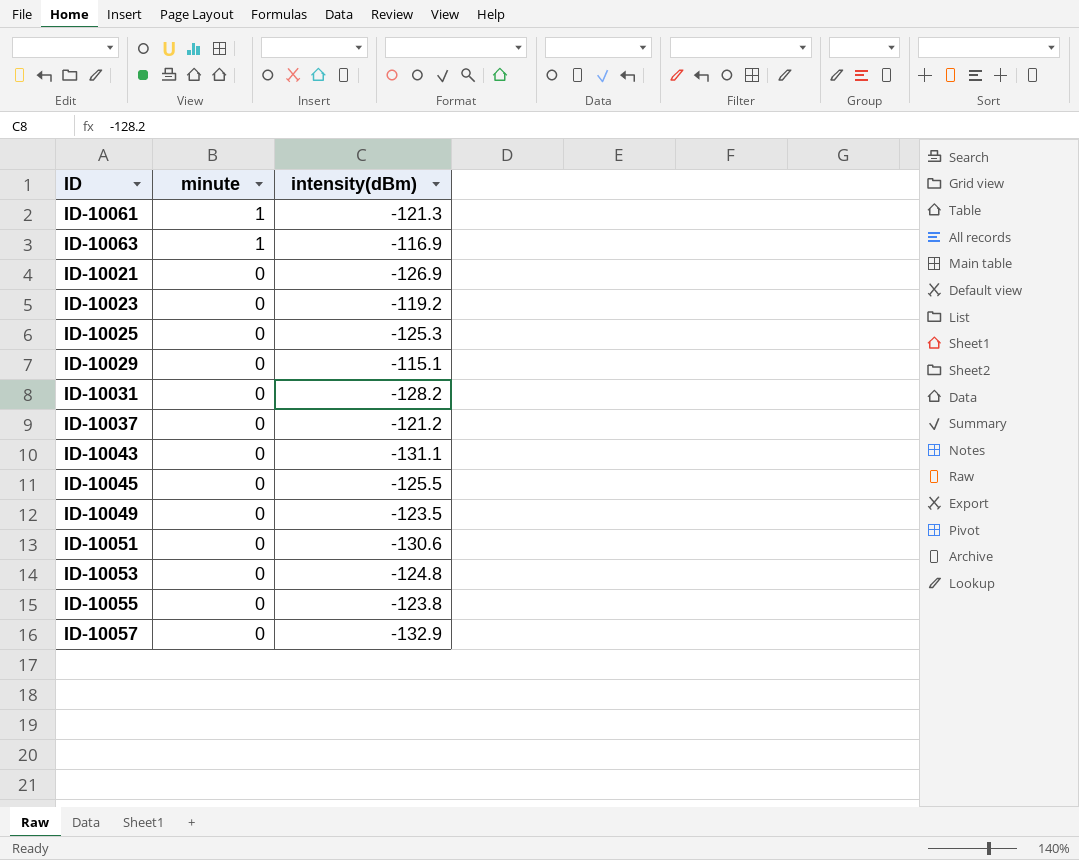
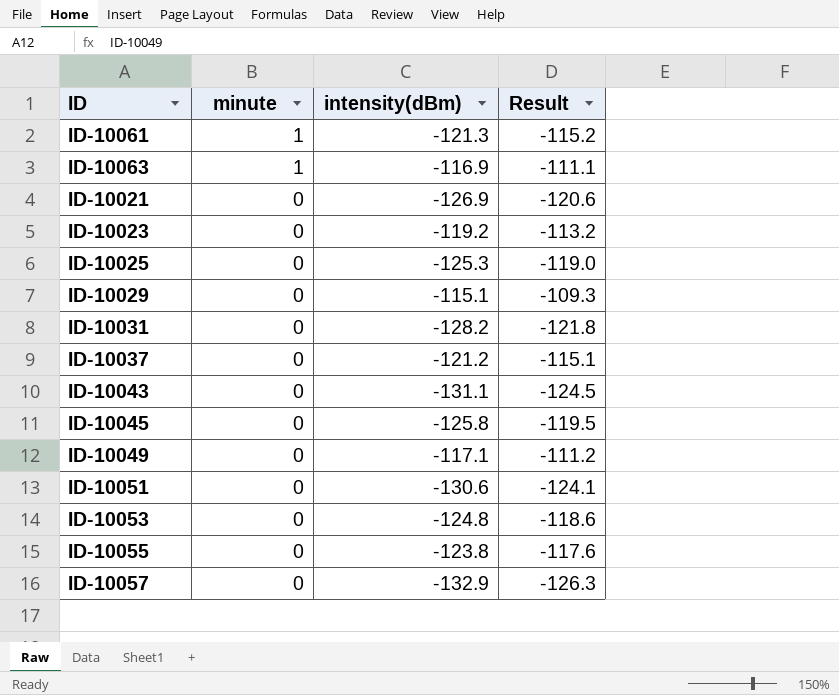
column Result | formula: none -> [intensity(dBm)] * 0.95
ID-10045 | intensity(dBm): -125.5 -> -125.8
ID-10049 | intensity(dBm): -123.5 -> -117.1

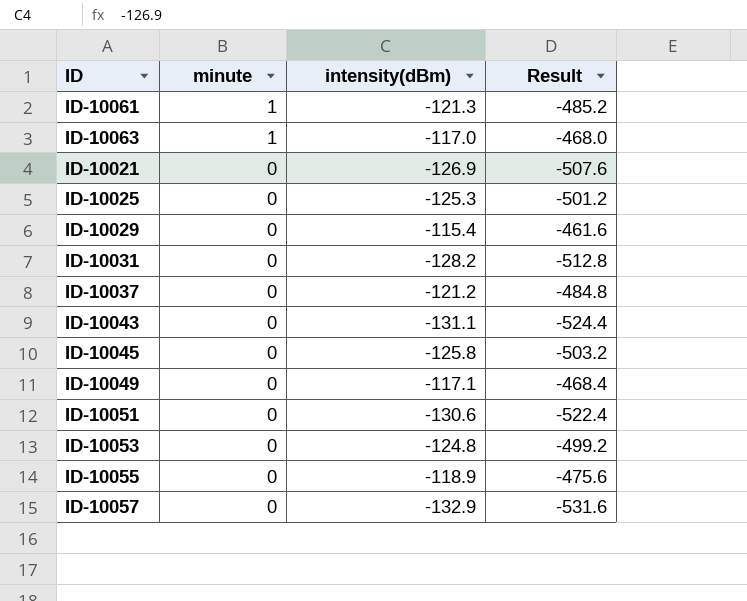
column Result | formula: [intensity(dBm)] * 0.95 -> [intensity(dBm)] * 4
row ID-10023: 0 | -119.2 | -113.2 -> none
ID-10063 | intensity(dBm): -116.9 -> -117.0
ID-10029 | intensity(dBm): -115.1 -> -115.4
ID-10055 | intensity(dBm): -123.8 -> -118.9

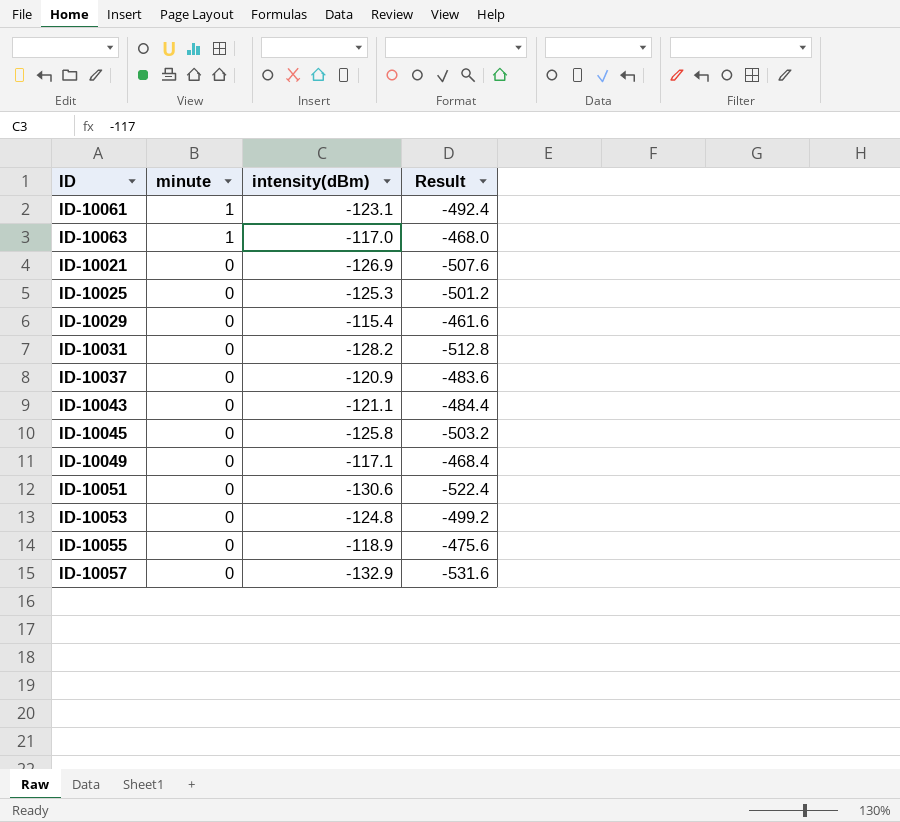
ID-10061 | intensity(dBm): -121.3 -> -123.1
ID-10061 | Result: -485.2 -> -492.4
ID-10037 | intensity(dBm): -121.2 -> -120.9
ID-10037 | Result: -484.8 -> -483.6
ID-10043 | intensity(dBm): -131.1 -> -121.1
ID-10043 | Result: -524.4 -> -484.4

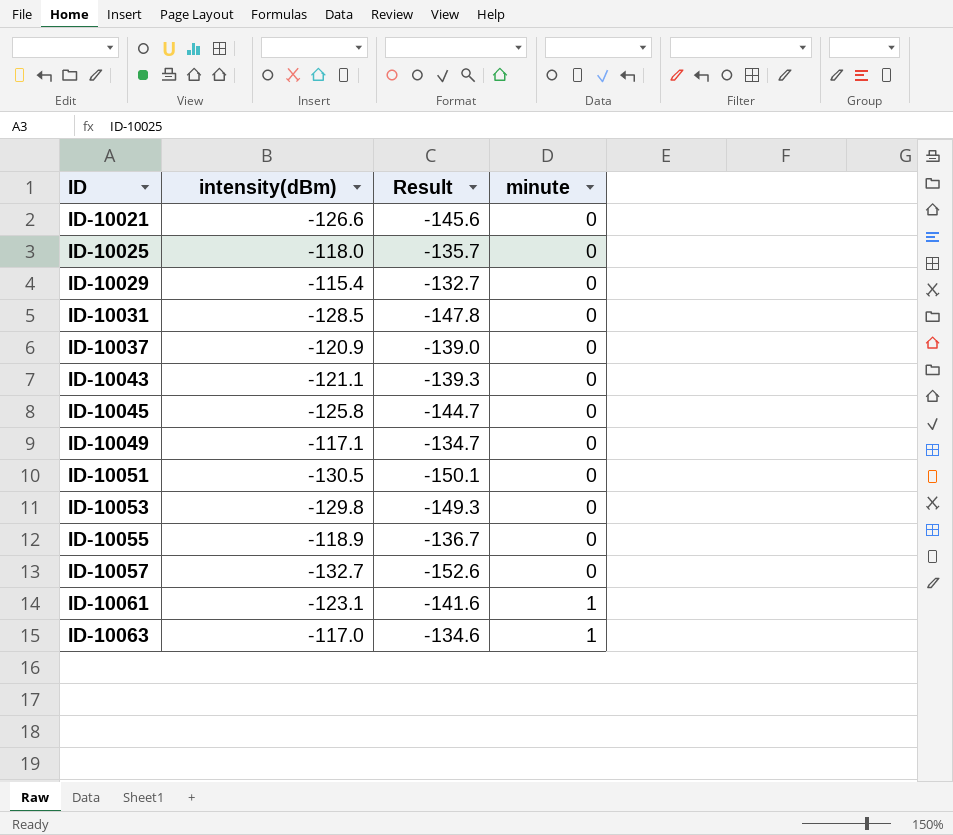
row order: minute descending -> ID ascending
column Result | formula: [intensity(dBm)] * 4 -> [intensity(dBm)] * 1.15
column minute | position: 2 -> 4
ID-10021 | intensity(dBm): -126.9 -> -126.6
ID-10025 | intensity(dBm): -125.3 -> -118.0
ID-10031 | intensity(dBm): -128.2 -> -128.5
ID-10051 | intensity(dBm): -130.6 -> -130.5
ID-10053 | intensity(dBm): -124.8 -> -129.8
ID-10057 | intensity(dBm): -132.9 -> -132.7

